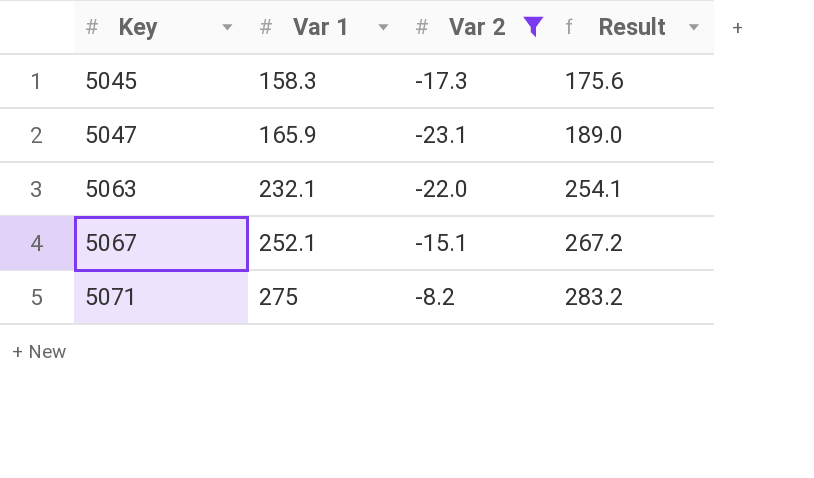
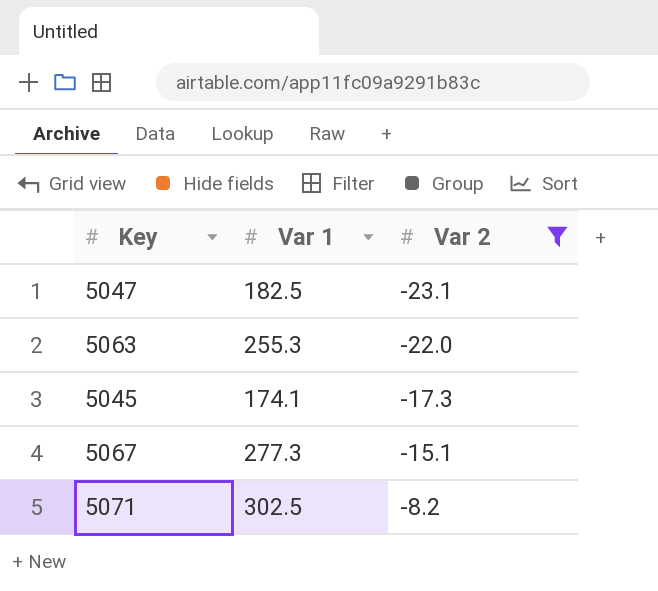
row order: Key ascending -> Var 2 ascending
column Result | formula: [Var 1] - [Var 2] -> none
5047 | Var 1: 165.9 -> 182.5
5063 | Var 1: 232.1 -> 255.3
5045 | Var 1: 158.3 -> 174.1
5067 | Var 1: 252.1 -> 277.3
5071 | Var 1: 275 -> 302.5

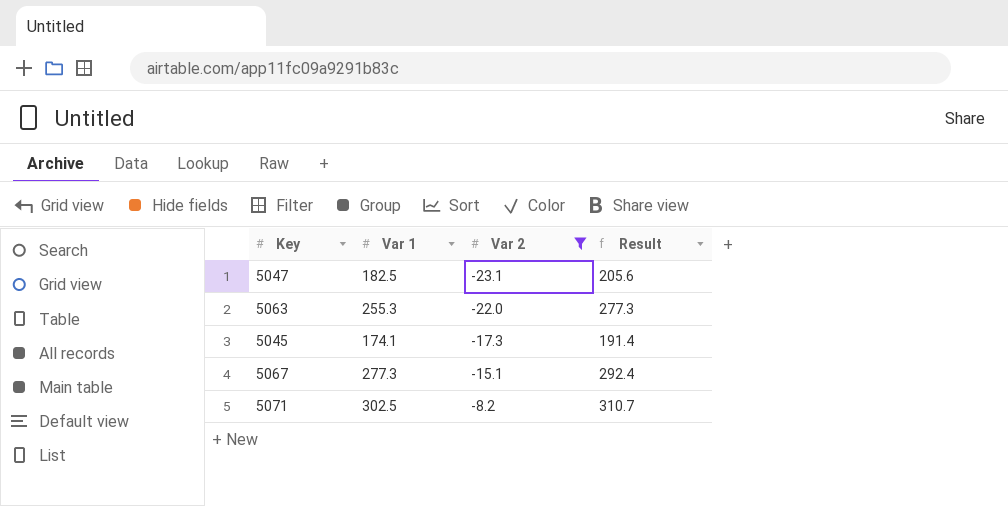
column Result | formula: none -> [Var 1] - [Var 2]

